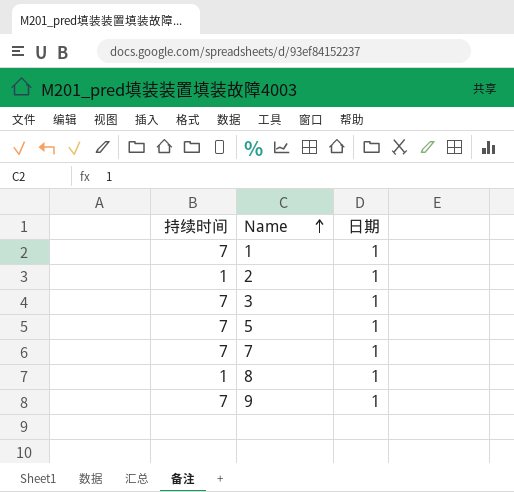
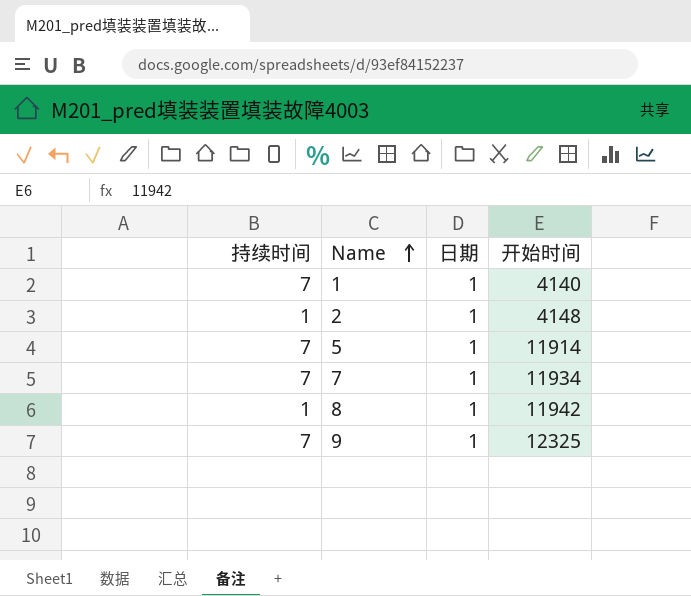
column 开始时间 | position: none -> 4
row 3: 7 | 1 -> none

